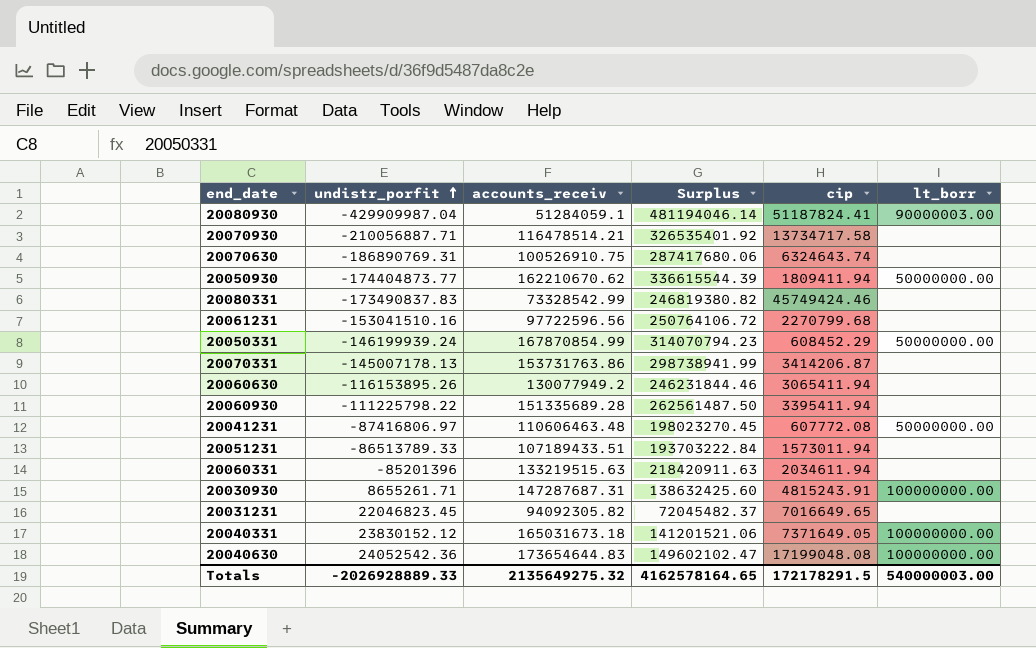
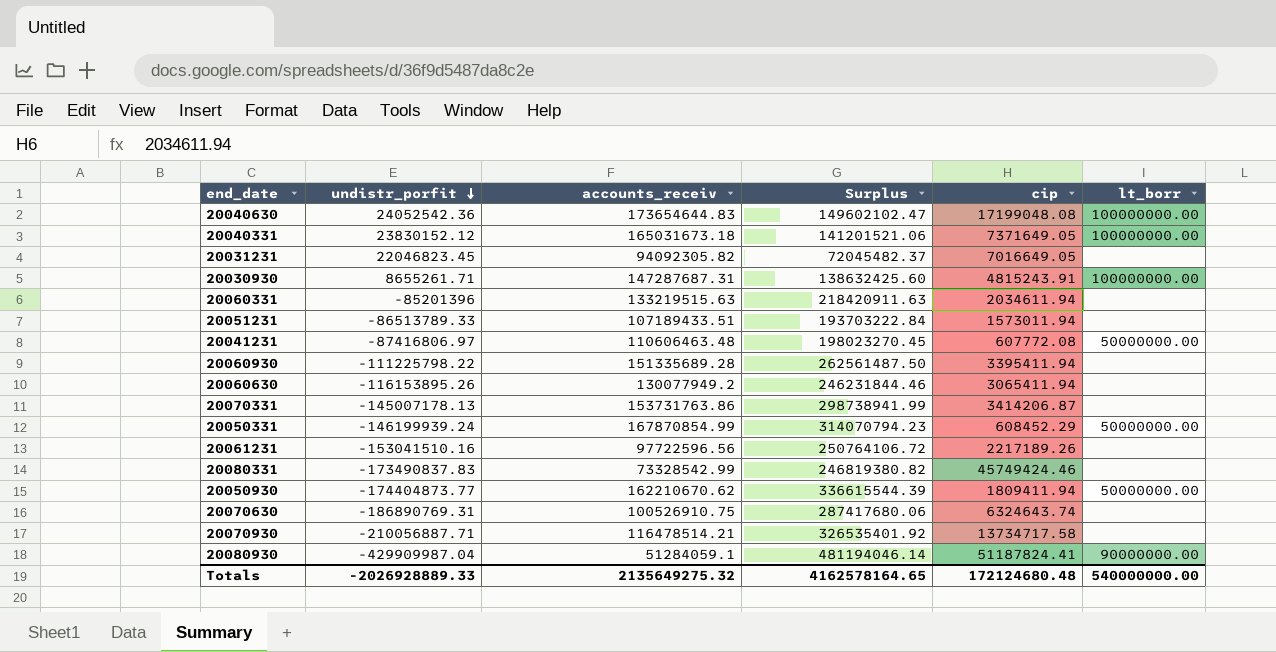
row order: undistr_porfit ascending -> undistr_porfit descending
20031231 | cip: 7016649.65 -> 7016649.05
20061231 | cip: 2270799.68 -> 2217189.26
20080930 | lt_borr: 90000003.00 -> 90000000.00
Totals | cip: 172178291.5 -> 172124680.48
Totals | lt_borr: 540000003.00 -> 540000000.00

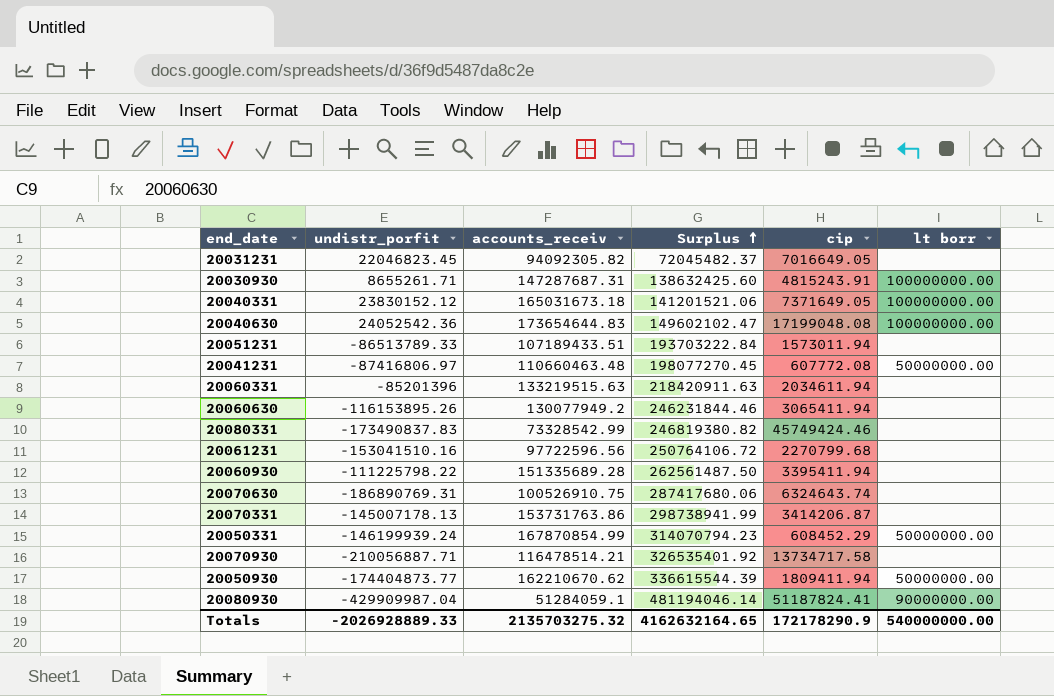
row order: undistr_porfit descending -> Surplus ascending
column name: lt_borr -> lt borr
20041231 | accounts_receiv: 110606463.48 -> 110660463.48
20041231 | Surplus: 198023270.45 -> 198077270.45
20061231 | cip: 2217189.26 -> 2270799.68
Totals | accounts_receiv: 2135649275.32 -> 2135703275.32
Totals | Surplus: 4162578164.65 -> 4162632164.65
Totals | cip: 172124680.48 -> 172178290.9

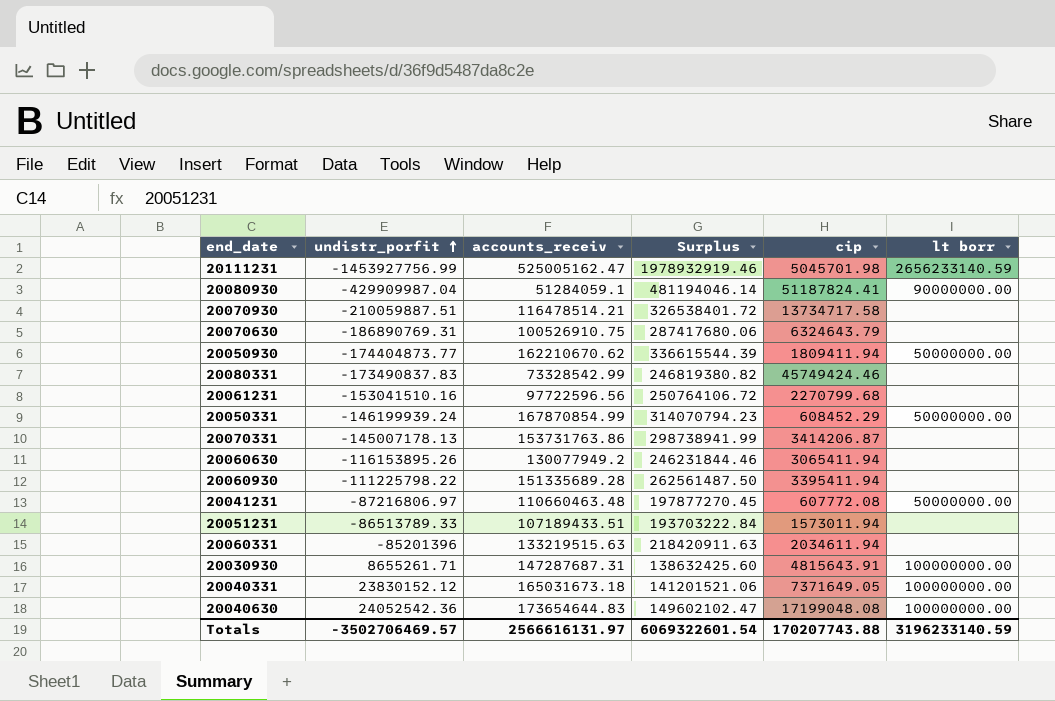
row order: Surplus ascending -> undistr_porfit ascending
row 20031231: 22046823.45 | 94092305.82 | 72045482.37 | 7016649.05 | none -> none
row 20111231: none -> -1453927756.99 | 525005162.47 | 1978932919.46 | 5045701.98 | 2656233140.59
20070930 | undistr_porfit: -210056887.71 -> -210059887.51
20070930 | Surplus: 326535401.92 -> 326538401.72
20070630 | cip: 6324643.74 -> 6324643.79
20041231 | undistr_porfit: -87416806.97 -> -87216806.97
20041231 | Surplus: 198077270.45 -> 197877270.45
20030930 | cip: 4815243.91 -> 4815643.91
Totals | undistr_porfit: -2026928889.33 -> -3502706469.57
Totals | accounts_receiv: 2135703275.32 -> 2566616131.97
Totals | Surplus: 4162632164.65 -> 6069322601.54
Totals | cip: 172178290.9 -> 170207743.88
Totals | lt borr: 540000000.00 -> 3196233140.59

